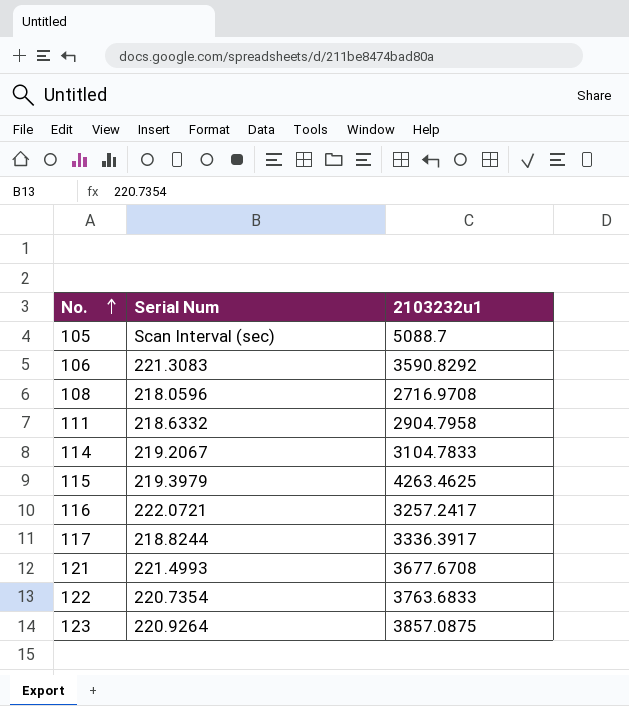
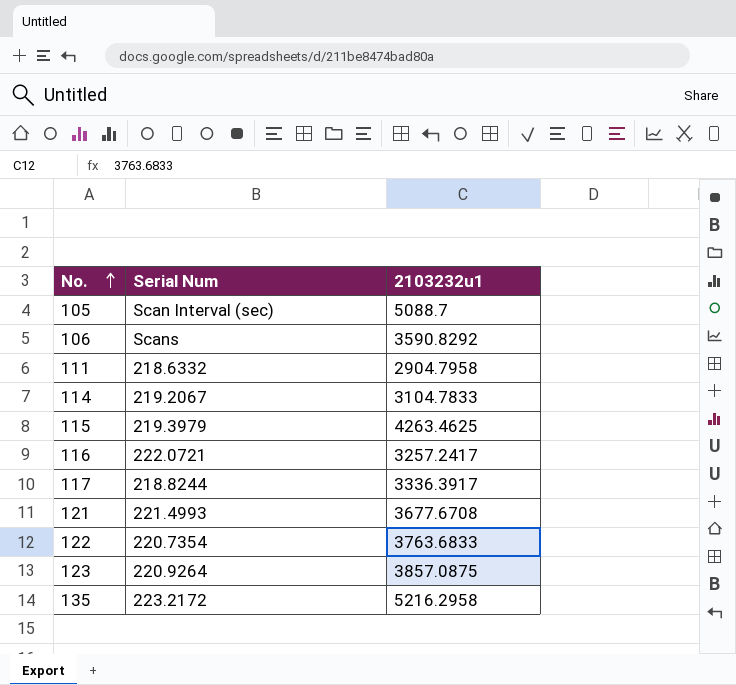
row 108: 218.0596 | 2716.9708 -> none
106 | Serial Num: 221.3083 -> Scans
row 135: none -> 223.2172 | 5216.2958

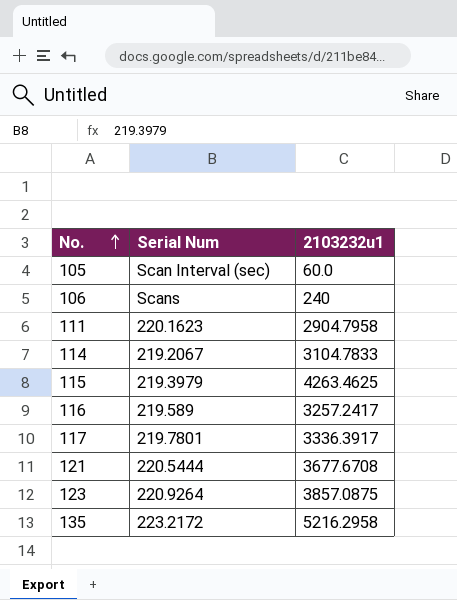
row 122: 220.7354 | 3763.6833 -> none
105 | 2103232u1: 5088.7 -> 60.0
106 | 2103232u1: 3590.8292 -> 240
111 | Serial Num: 218.6332 -> 220.1623
116 | Serial Num: 222.0721 -> 219.589
117 | Serial Num: 218.8244 -> 219.7801
121 | Serial Num: 221.4993 -> 220.5444

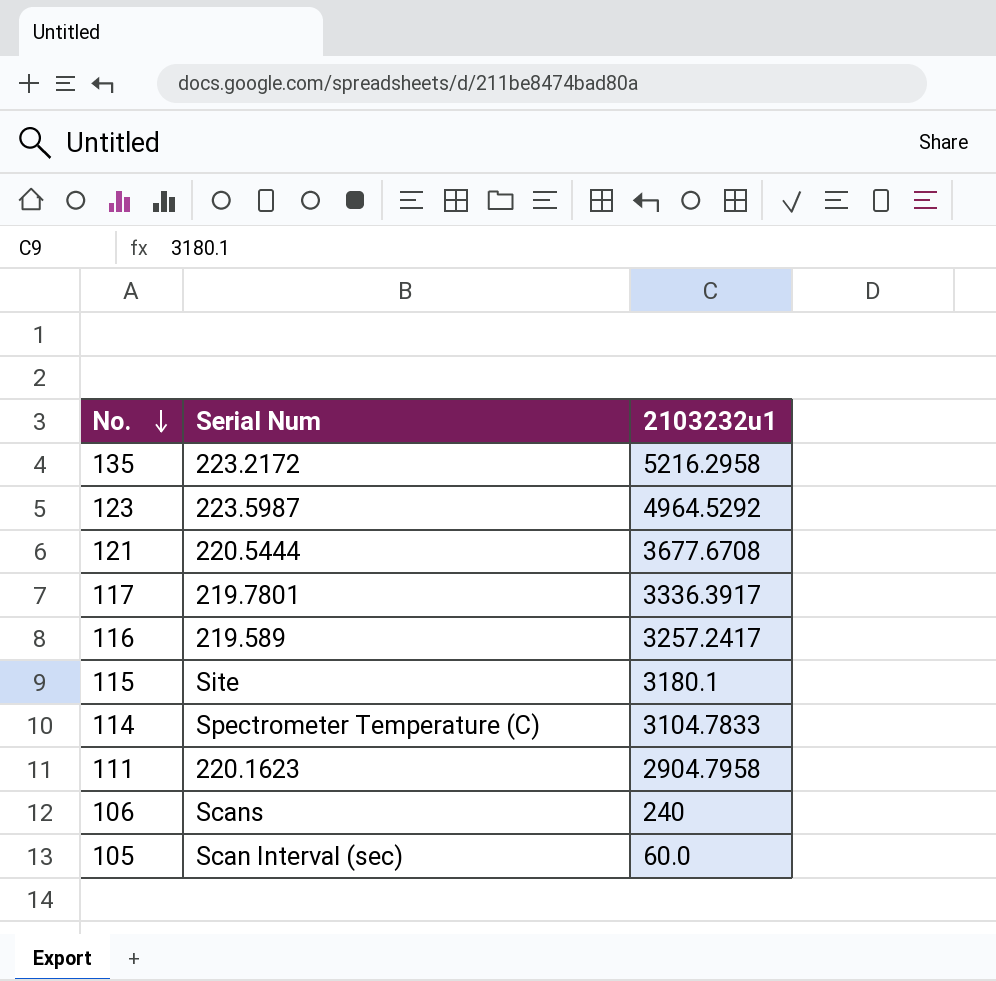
row order: No. ascending -> No. descending
123 | Serial Num: 220.9264 -> 223.5987
123 | 2103232u1: 3857.0875 -> 4964.5292
115 | Serial Num: 219.3979 -> Site
115 | 2103232u1: 4263.4625 -> 3180.1
114 | Serial Num: 219.2067 -> Spectrometer Temperature (C)

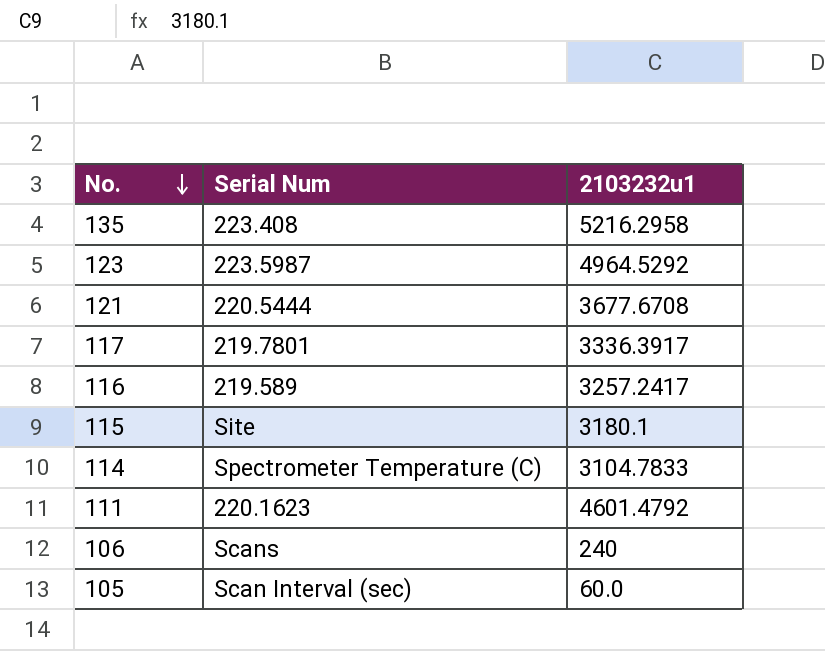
135 | Serial Num: 223.2172 -> 223.408
111 | 2103232u1: 2904.7958 -> 4601.4792

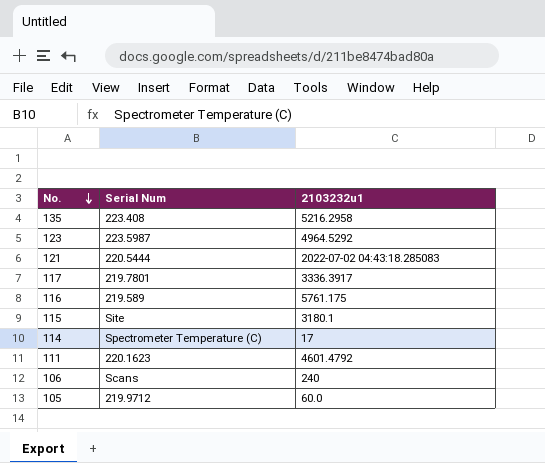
121 | 2103232u1: 3677.6708 -> 2022-07-02 04:43:18.285083
116 | 2103232u1: 3257.2417 -> 5761.175
114 | 2103232u1: 3104.7833 -> 17
105 | Serial Num: Scan Interval (sec) -> 219.9712

